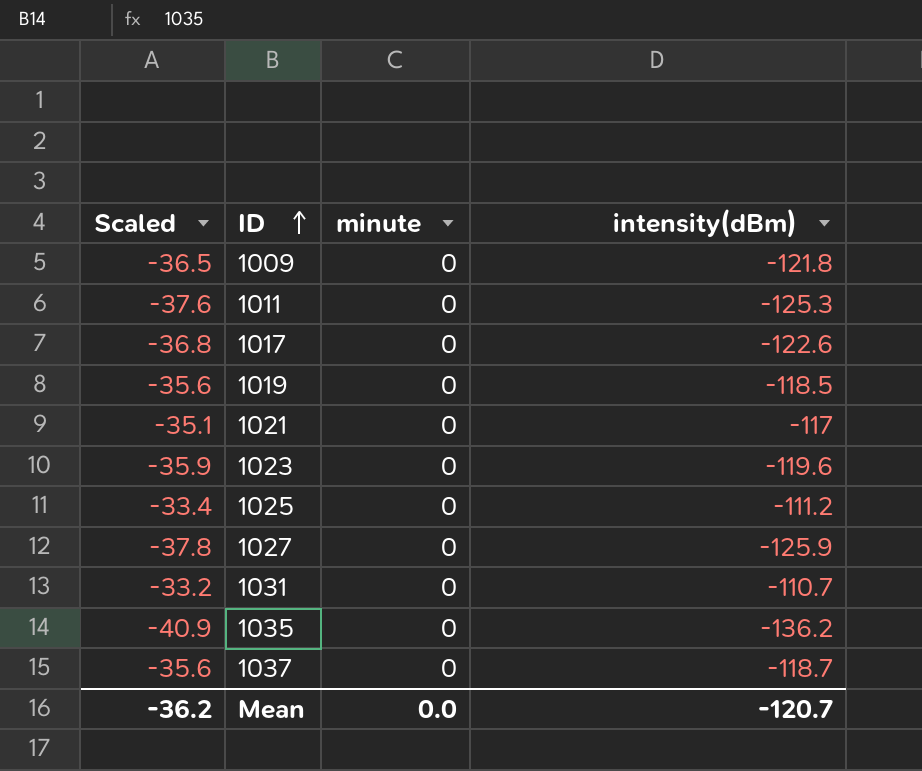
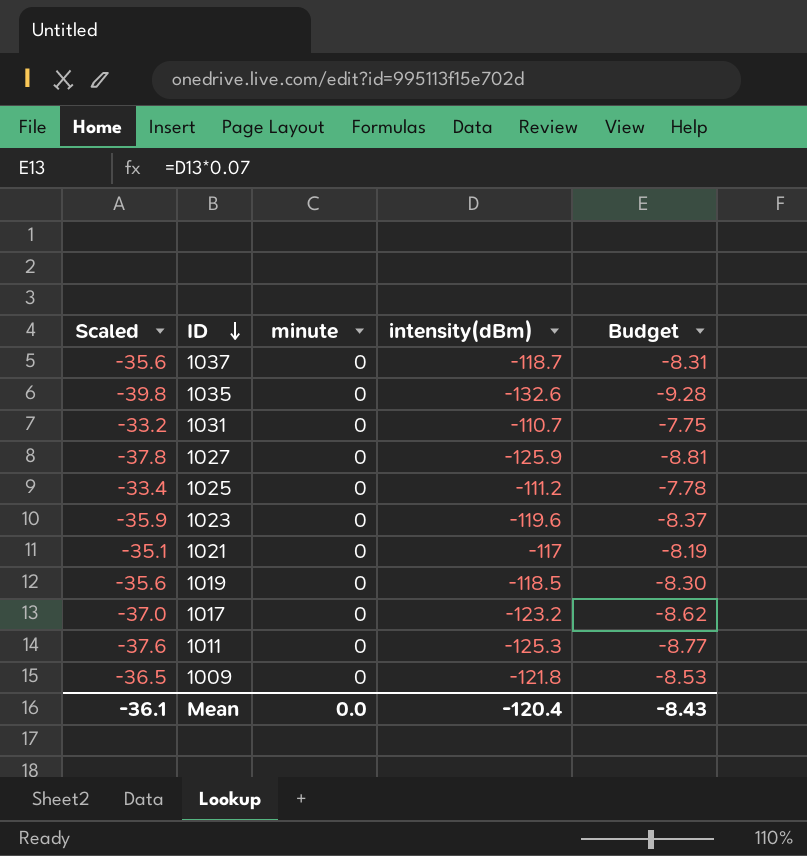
row order: ID ascending -> ID descending
column Budget | formula: none -> [intensity(dBm)] * 0.07
1035 | Scaled: -40.9 -> -39.8
1035 | intensity(dBm): -136.2 -> -132.6
1017 | Scaled: -36.8 -> -37.0
1017 | intensity(dBm): -122.6 -> -123.2
Mean | Scaled: -36.2 -> -36.1
Mean | intensity(dBm): -120.7 -> -120.4

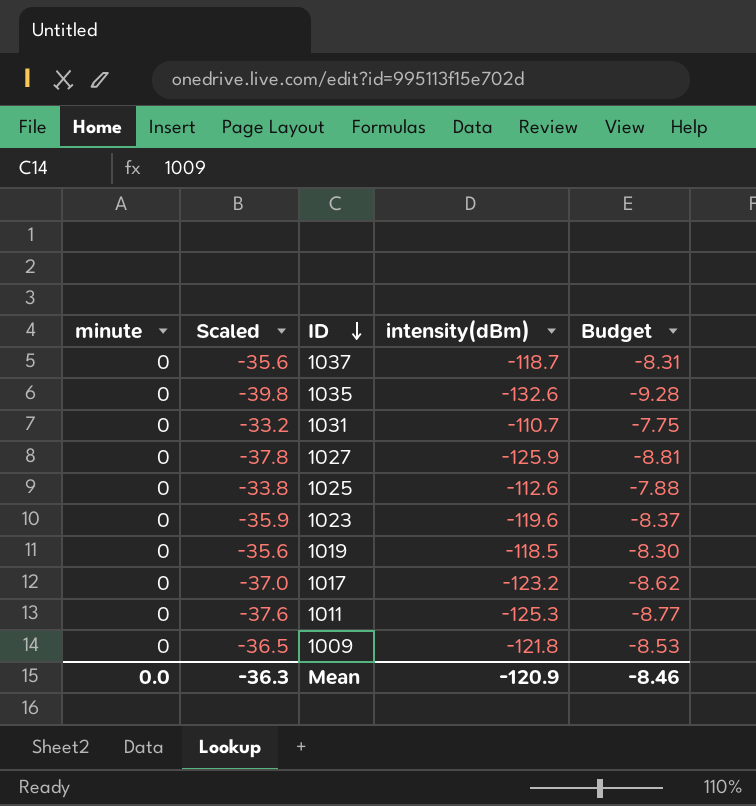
column minute | position: 3 -> 1
row 1021: -35.1 | 0 | -117 | -8.19 -> none
1025 | Scaled: -33.4 -> -33.8
1025 | intensity(dBm): -111.2 -> -112.6
1025 | Budget: -7.78 -> -7.88
Mean | Scaled: -36.1 -> -36.3
Mean | intensity(dBm): -120.4 -> -120.9
Mean | Budget: -8.43 -> -8.46

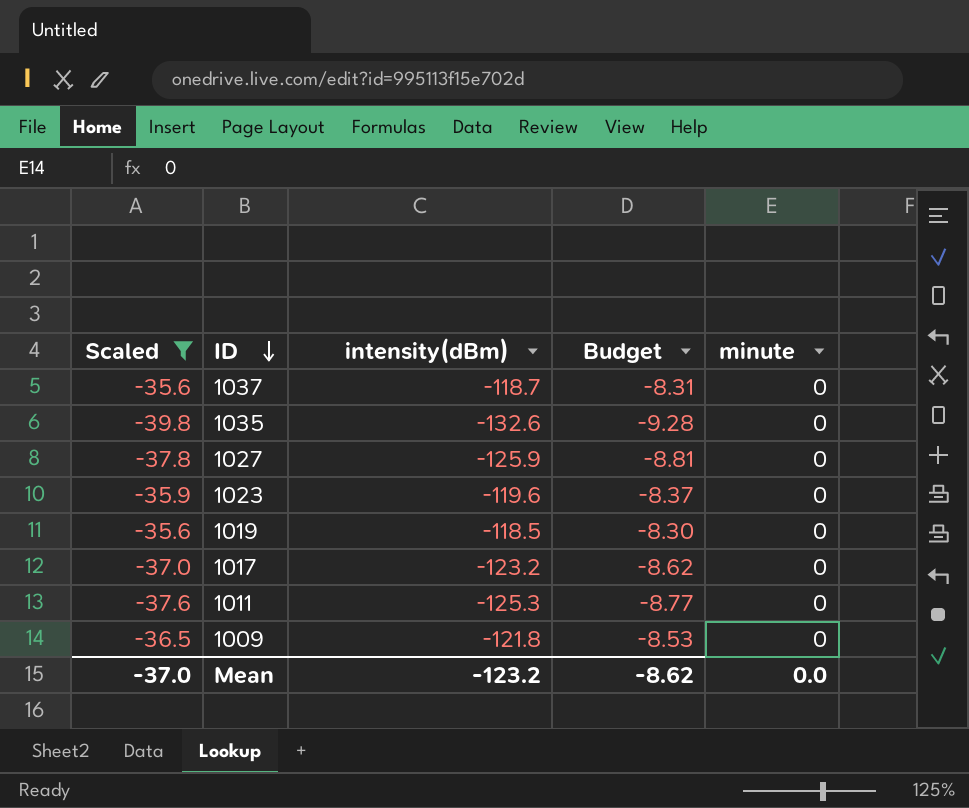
filter: none -> Scaled <= -35.6
column minute | position: 1 -> 5
Mean | Scaled: -36.3 -> -37.0
Mean | intensity(dBm): -120.9 -> -123.2
Mean | Budget: -8.46 -> -8.62

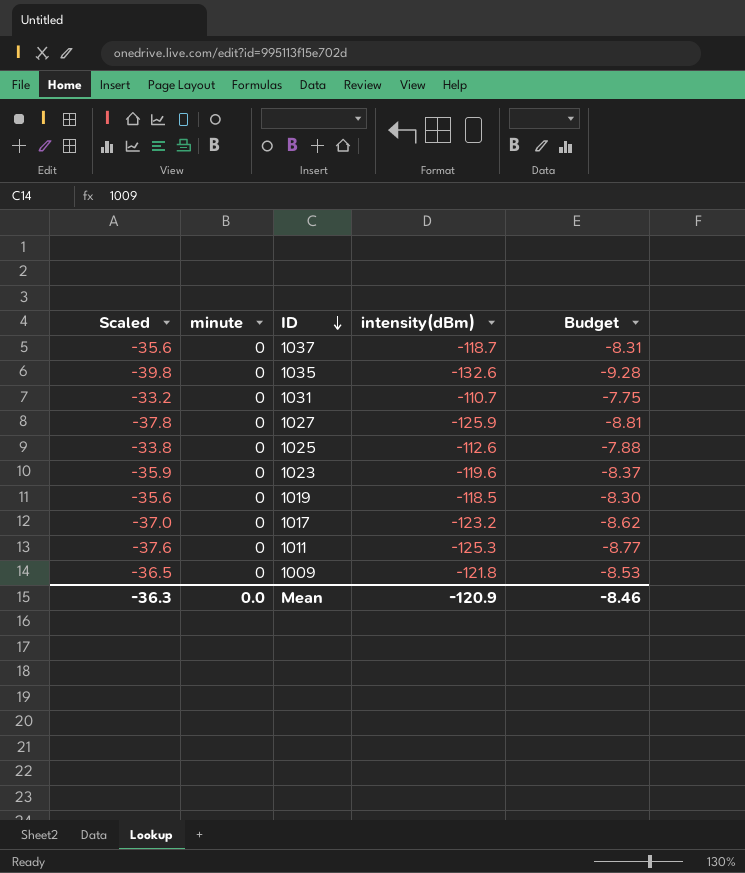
filter: Scaled <= -35.6 -> none
column minute | position: 5 -> 2
Mean | Scaled: -37.0 -> -36.3
Mean | intensity(dBm): -123.2 -> -120.9
Mean | Budget: -8.62 -> -8.46

